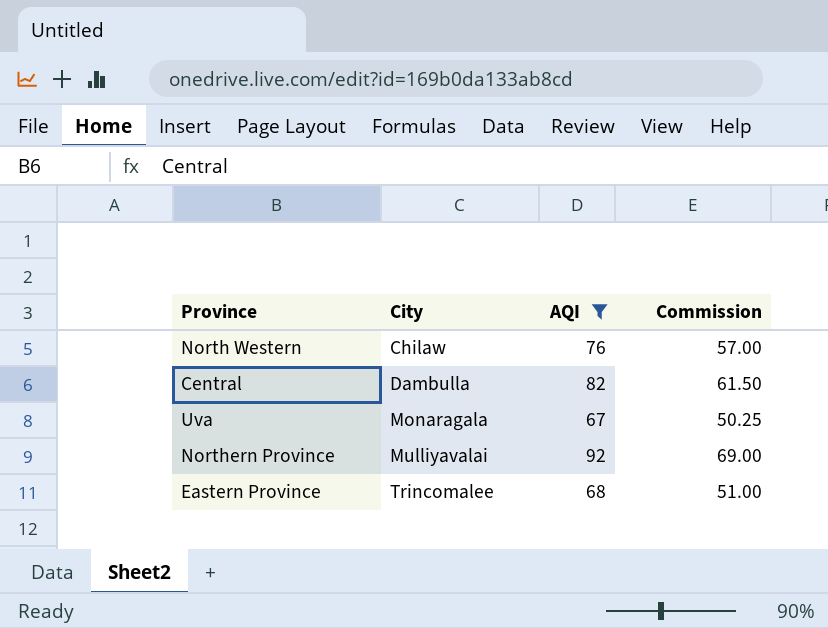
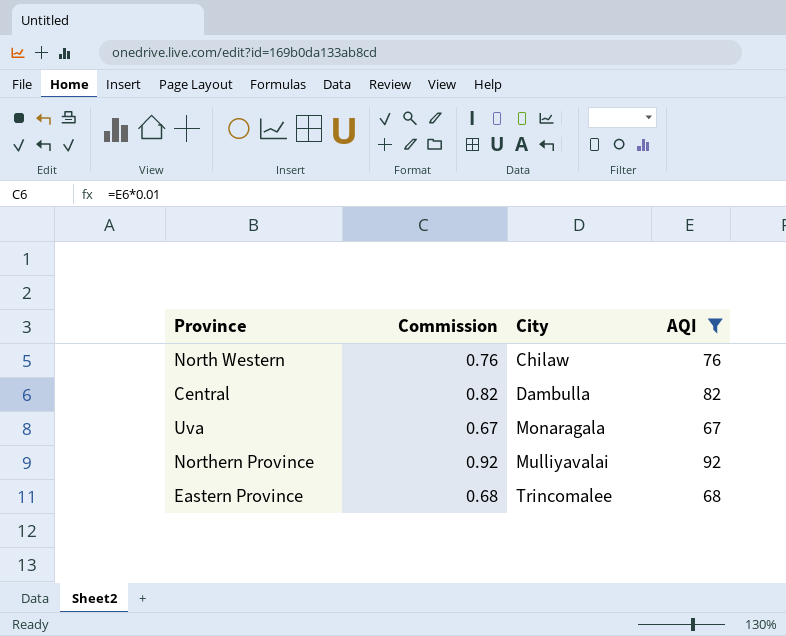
column Commission | formula: [AQI] * 0.75 -> [AQI] * 0.01
column Commission | position: 4 -> 2

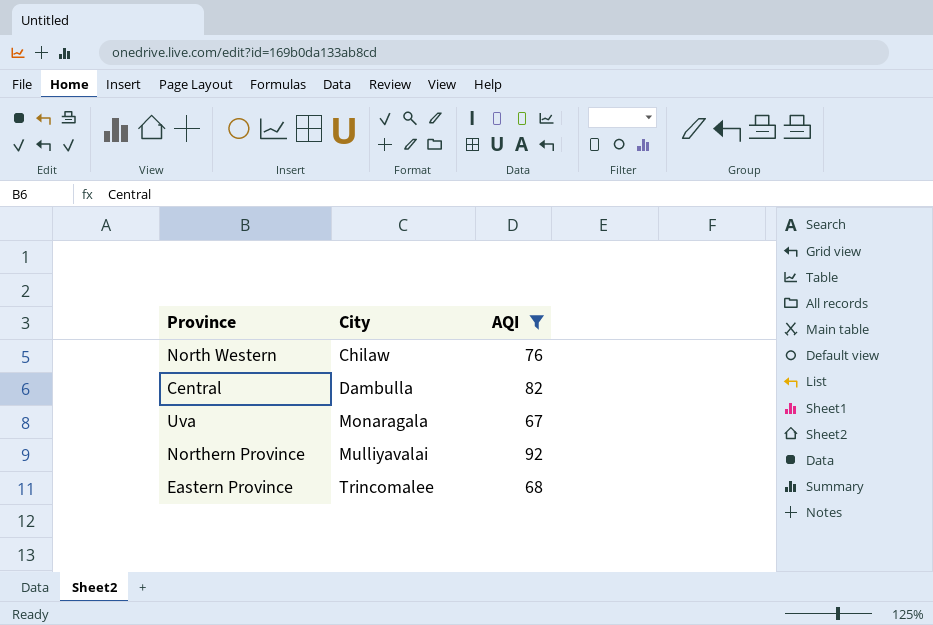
column Commission | formula: [AQI] * 0.01 -> none

